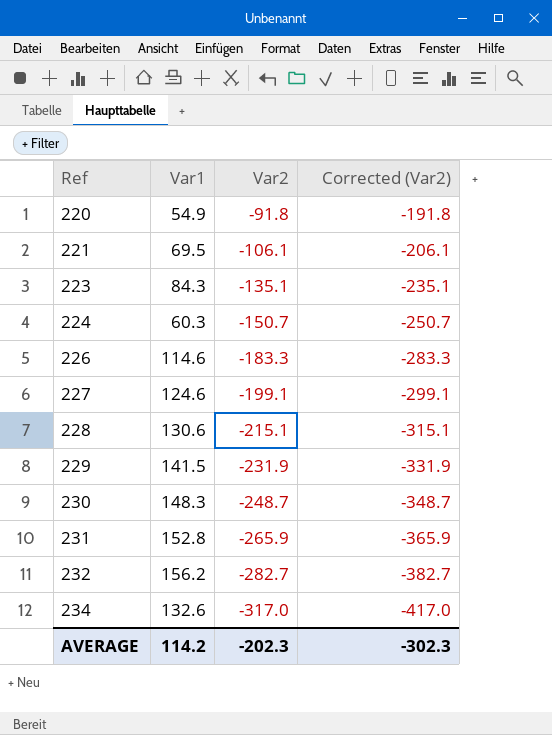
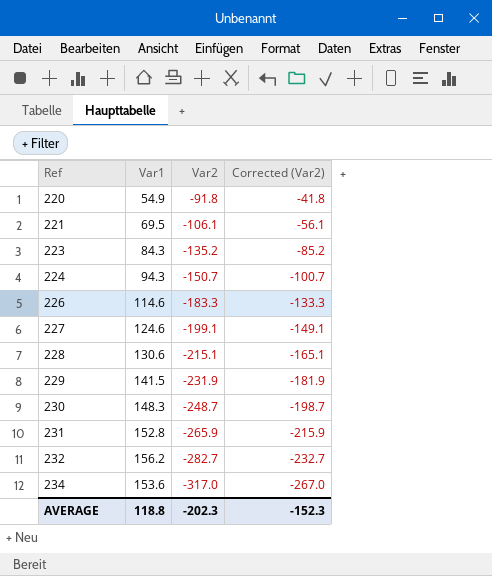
column Corrected (Var2) | formula: [Var2] - 100 -> [Var2] + 50
223 | Var2: -135.1 -> -135.2
224 | Var1: 60.3 -> 94.3
234 | Var1: 132.6 -> 153.6
AVERAGE | Var1: 114.2 -> 118.8
AVERAGE | Corrected (Var2): -302.3 -> -152.3

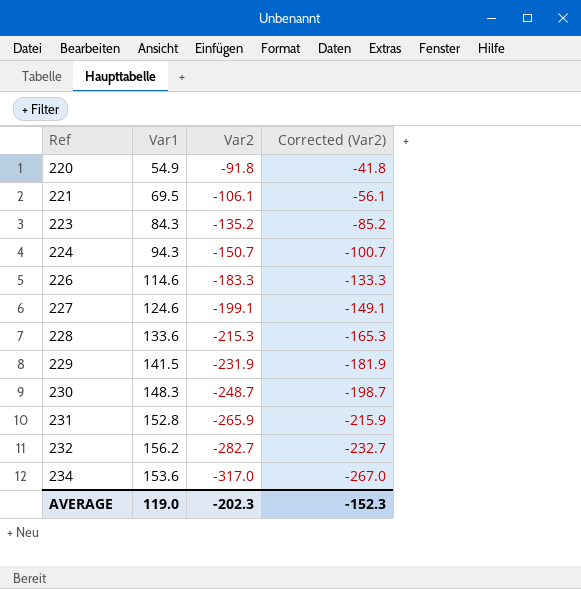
228 | Var1: 130.6 -> 133.6
228 | Var2: -215.1 -> -215.3
228 | Corrected (Var2): -165.1 -> -165.3
AVERAGE | Var1: 118.8 -> 119.0

